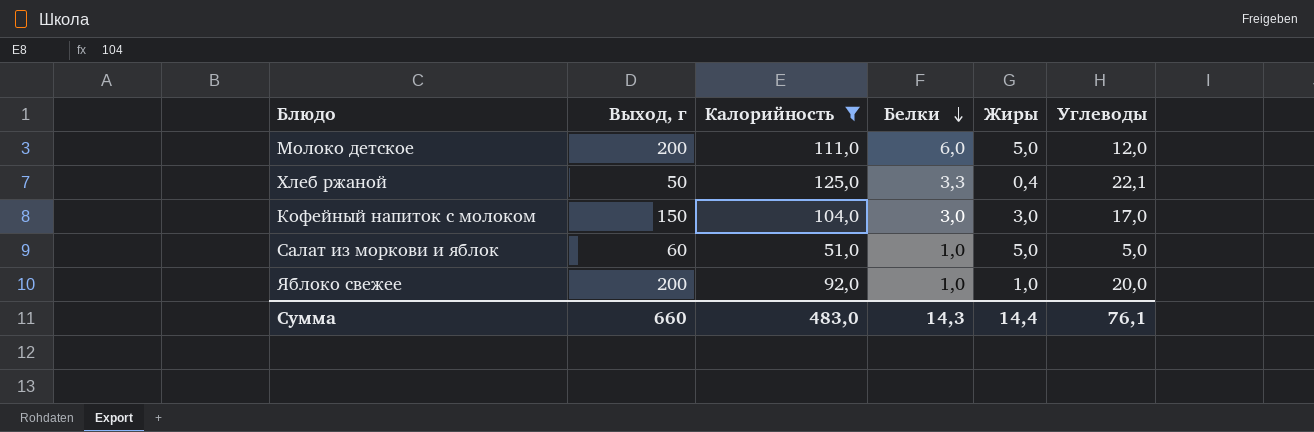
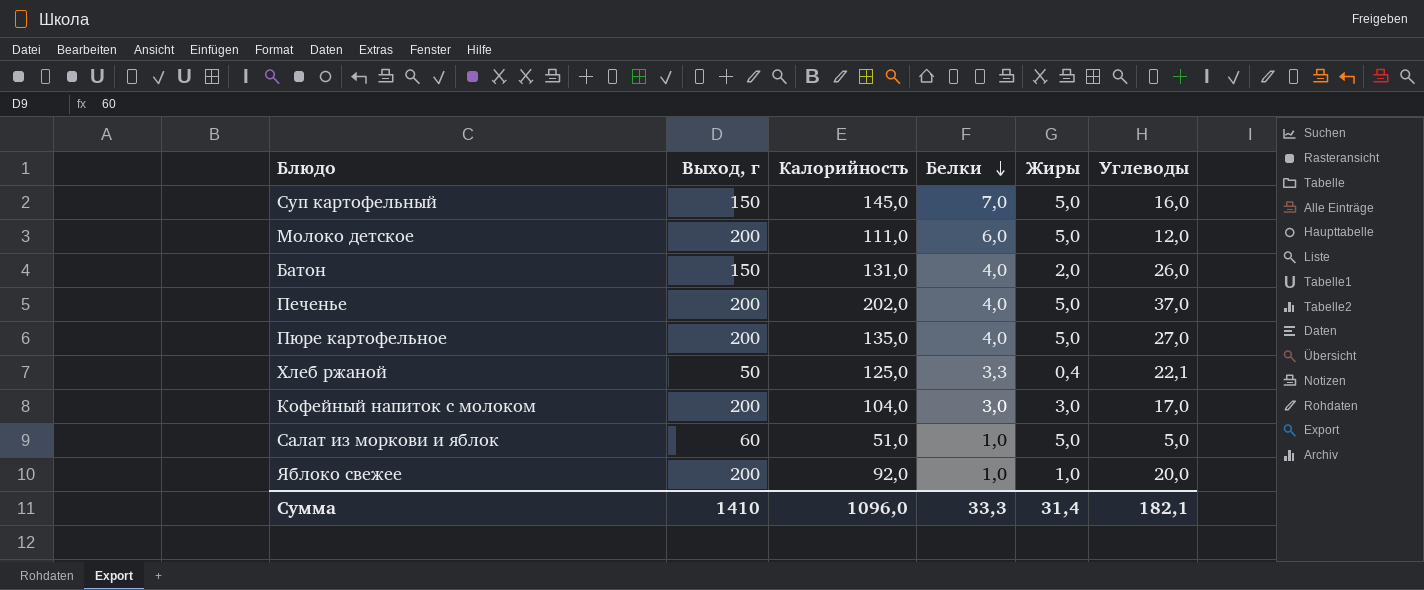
filter: Калорийность <= 125,0 -> none
Кофейный напиток с молоком | Выход, г: 150 -> 200
Сумма | Выход, г: 660 -> 1410
Сумма | Калорийность: 483,0 -> 1096,0
Сумма | Белки: 14,3 -> 33,3
Сумма | Жиры: 14,4 -> 31,4
Сумма | Углеводы: 76,1 -> 182,1

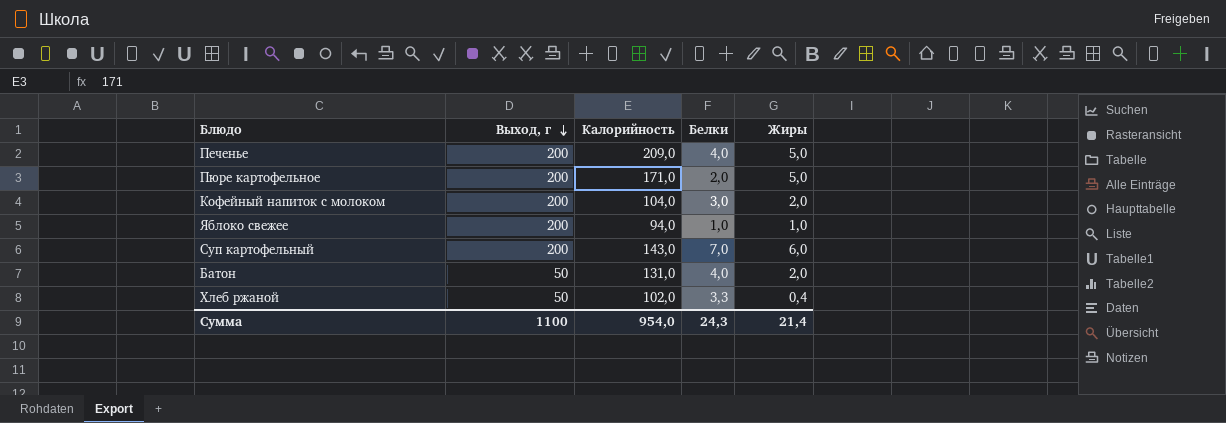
row order: Белки descending -> Выход, г descending
column Углеводы | position: 6 -> none
row Молоко детское: 200 | 111,0 | 6,0 | 5,0 | 12,0 -> none
row Салат из моркови и яблок: 60 | 51,0 | 1,0 | 5,0 | 5,0 -> none
Печенье | Калорийность: 202,0 -> 209,0
Пюре картофельное | Калорийность: 135,0 -> 171,0
Пюре картофельное | Белки: 4,0 -> 2,0
Кофейный напиток с молоком | Жиры: 3,0 -> 2,0
Яблоко свежее | Калорийность: 92,0 -> 94,0
Суп картофельный | Выход, г: 150 -> 200
Суп картофельный | Калорийность: 145,0 -> 143,0
Суп картофельный | Жиры: 5,0 -> 6,0
Батон | Выход, г: 150 -> 50
Хлеб ржаной | Калорийность: 125,0 -> 102,0
Сумма | Выход, г: 1410 -> 1100
Сумма | Калорийность: 1096,0 -> 954,0
Сумма | Белки: 33,3 -> 24,3
Сумма | Жиры: 31,4 -> 21,4

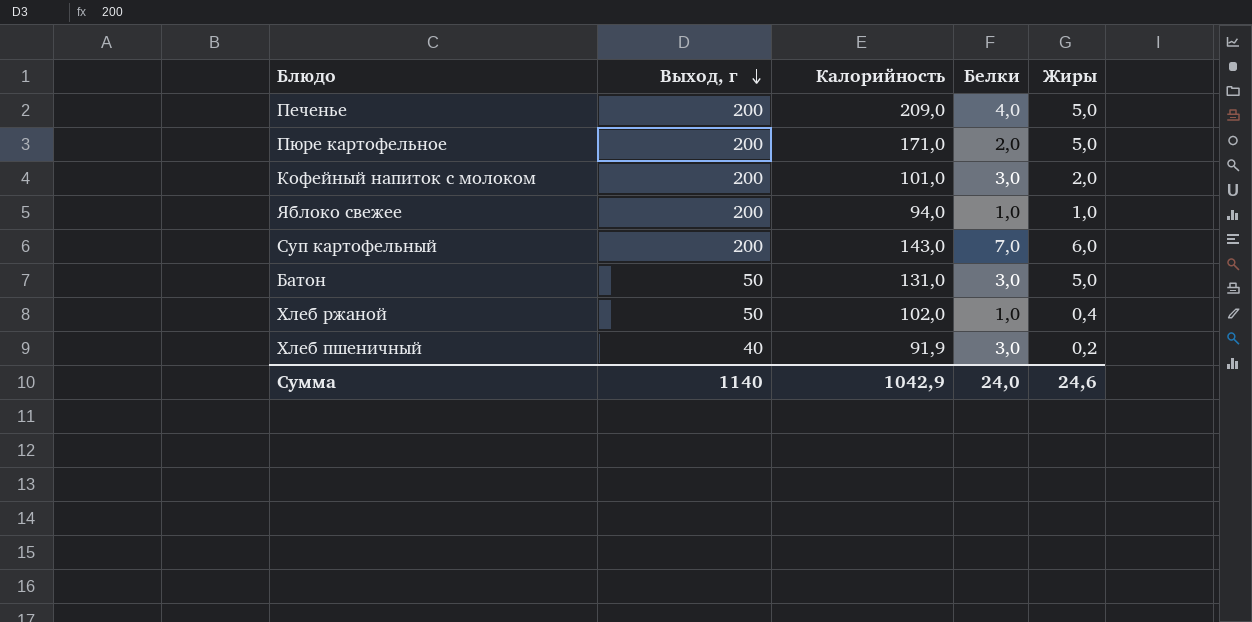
Кофейный напиток с молоком | Калорийность: 104,0 -> 101,0
Батон | Белки: 4,0 -> 3,0
Батон | Жиры: 2,0 -> 5,0
Хлеб ржаной | Белки: 3,3 -> 1,0
row Хлеб пшеничный: none -> 40 | 91,9 | 3,0 | 0,2
Сумма | Выход, г: 1100 -> 1140
Сумма | Калорийность: 954,0 -> 1042,9
Сумма | Белки: 24,3 -> 24,0
Сумма | Жиры: 21,4 -> 24,6

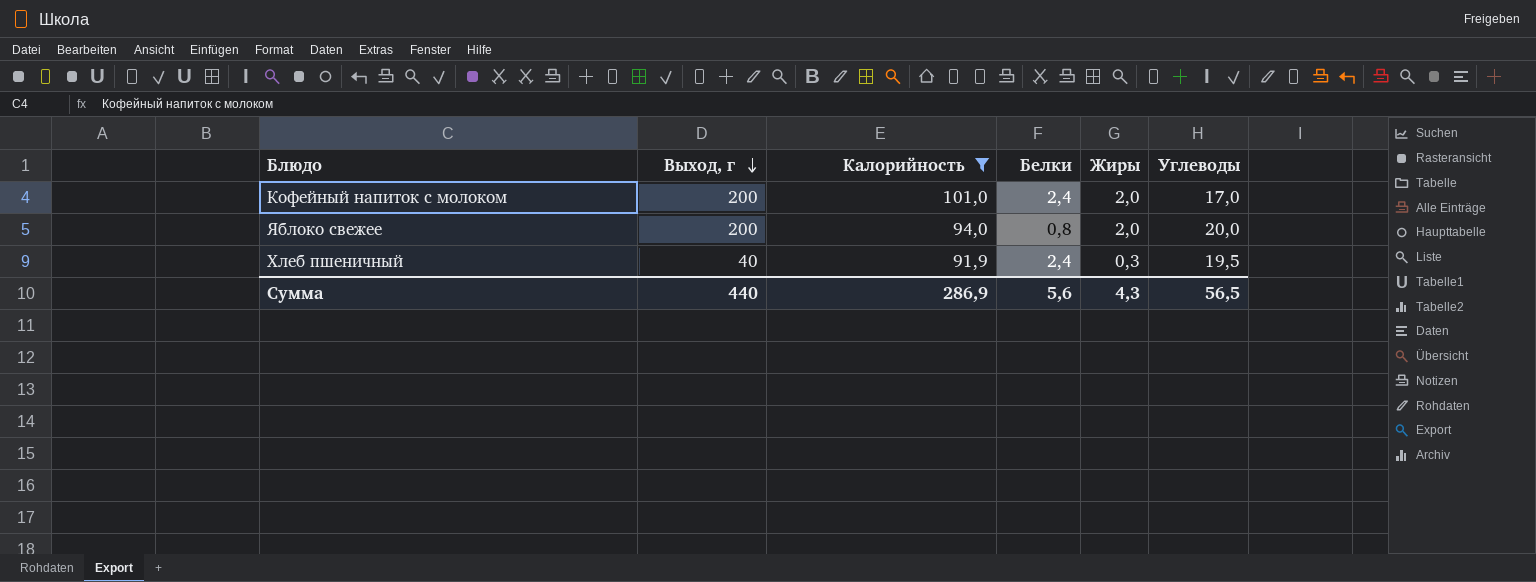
filter: none -> Калорийность <= 101,0
column Углеводы | position: none -> 6
Кофейный напиток с молоком | Белки: 3,0 -> 2,4
Яблоко свежее | Белки: 1,0 -> 0,8
Яблоко свежее | Жиры: 1,0 -> 2,0
Хлеб пшеничный | Белки: 3,0 -> 2,4
Хлеб пшеничный | Жиры: 0,2 -> 0,3
Сумма | Выход, г: 1140 -> 440
Сумма | Калорийность: 1042,9 -> 286,9
Сумма | Белки: 24,0 -> 5,6
Сумма | Жиры: 24,6 -> 4,3

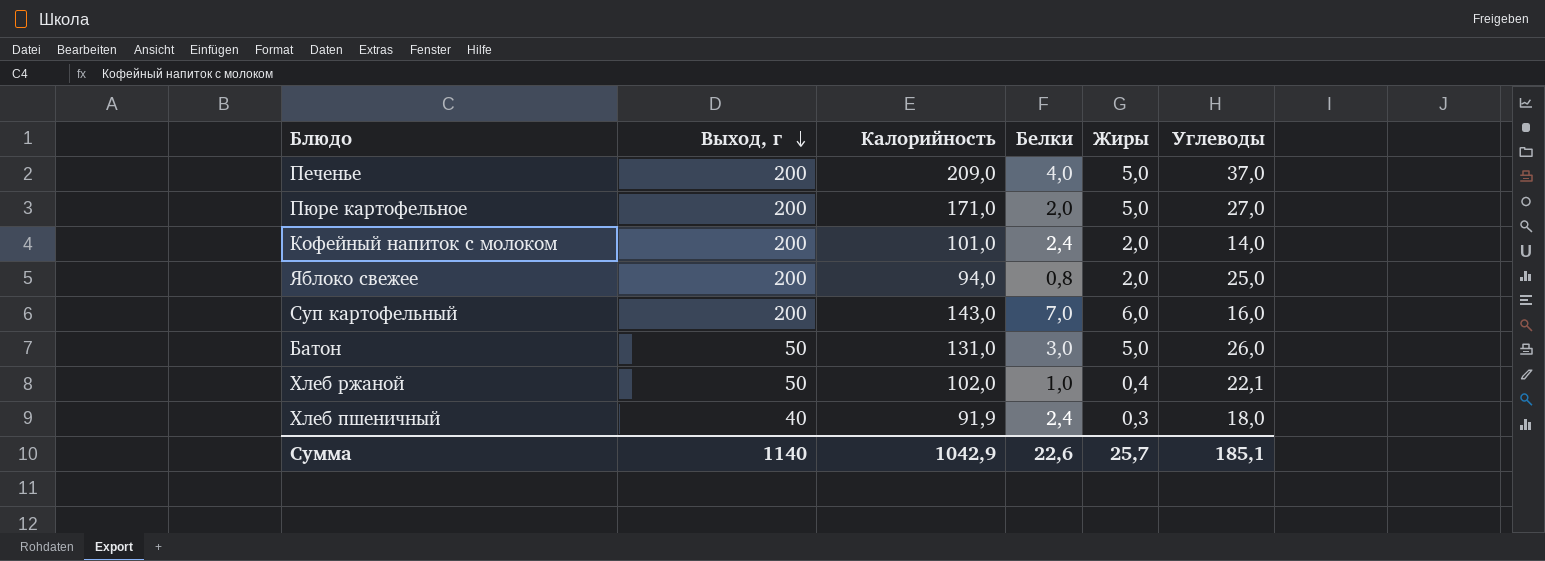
filter: Калорийность <= 101,0 -> none
Кофейный напиток с молоком | Углеводы: 17,0 -> 14,0
Яблоко свежее | Углеводы: 20,0 -> 25,0
Хлеб пшеничный | Углеводы: 19,5 -> 18,0
Сумма | Выход, г: 440 -> 1140
Сумма | Калорийность: 286,9 -> 1042,9
Сумма | Белки: 5,6 -> 22,6
Сумма | Жиры: 4,3 -> 25,7
Сумма | Углеводы: 56,5 -> 185,1

